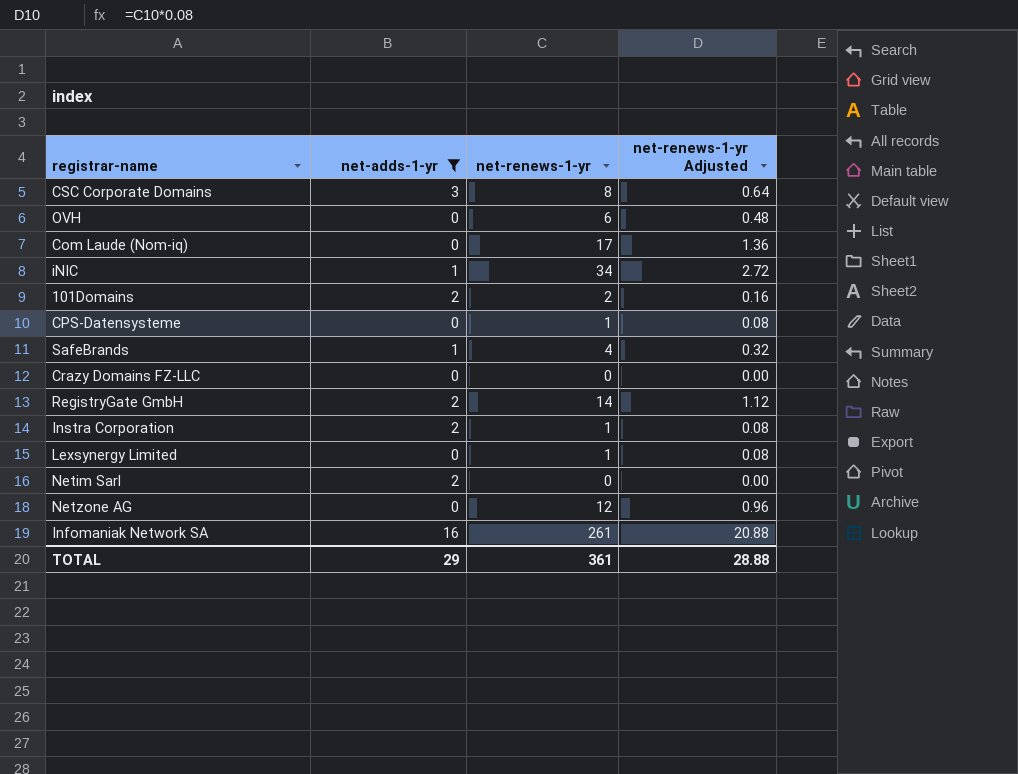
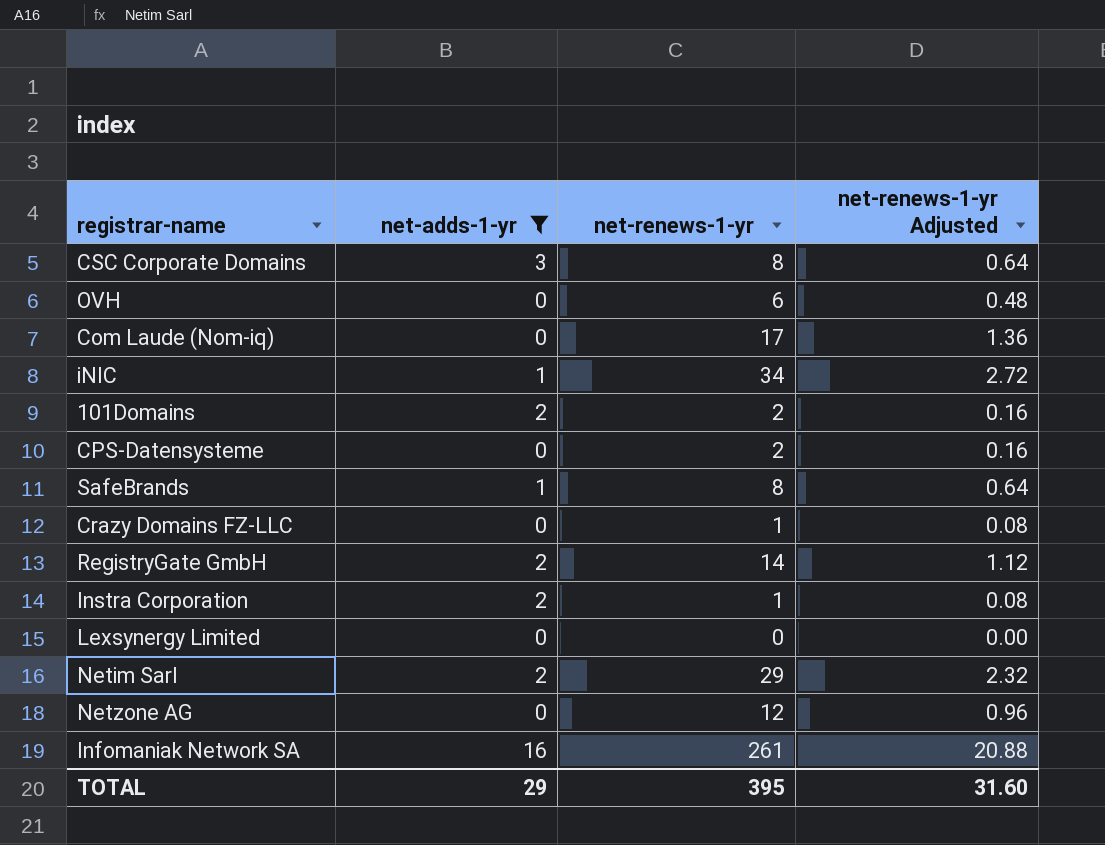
CPS-Datensysteme | net-renews-1-yr: 1 -> 2
CPS-Datensysteme | net-renews-1-yr Adjusted: 0.08 -> 0.16
SafeBrands | net-renews-1-yr: 4 -> 8
SafeBrands | net-renews-1-yr Adjusted: 0.32 -> 0.64
Crazy Domains FZ-LLC | net-renews-1-yr: 0 -> 1
Crazy Domains FZ-LLC | net-renews-1-yr Adjusted: 0.00 -> 0.08
Lexsynergy Limited | net-renews-1-yr: 1 -> 0
Lexsynergy Limited | net-renews-1-yr Adjusted: 0.08 -> 0.00
Netim Sarl | net-renews-1-yr: 0 -> 29
Netim Sarl | net-renews-1-yr Adjusted: 0.00 -> 2.32
TOTAL | net-renews-1-yr: 361 -> 395
TOTAL | net-renews-1-yr Adjusted: 28.88 -> 31.60

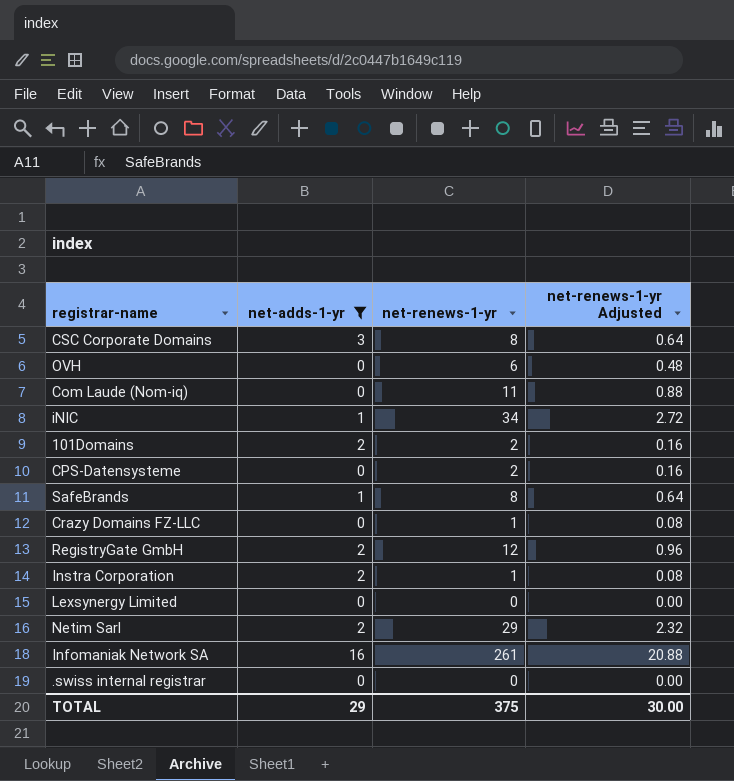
row Netzone AG: 0 | 12 | 0.96 -> none
Com Laude (Nom-iq) | net-renews-1-yr: 17 -> 11
Com Laude (Nom-iq) | net-renews-1-yr Adjusted: 1.36 -> 0.88
RegistryGate GmbH | net-renews-1-yr: 14 -> 12
RegistryGate GmbH | net-renews-1-yr Adjusted: 1.12 -> 0.96
row .swiss internal registrar: none -> 0 | 0 | 0.00
TOTAL | net-renews-1-yr: 395 -> 375
TOTAL | net-renews-1-yr Adjusted: 31.60 -> 30.00

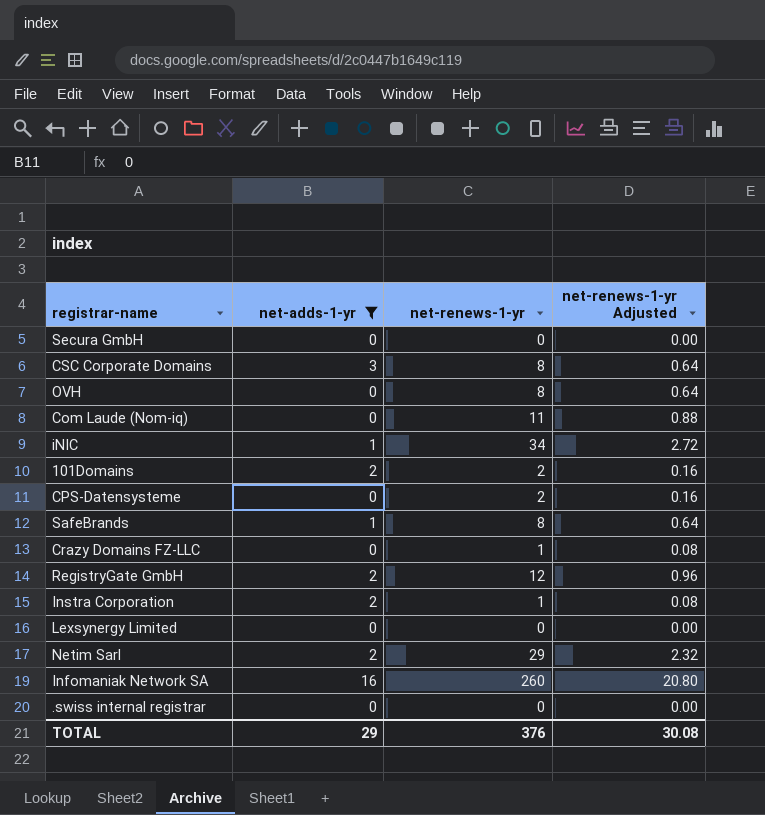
row Secura GmbH: none -> 0 | 0 | 0.00
OVH | net-renews-1-yr: 6 -> 8
OVH | net-renews-1-yr Adjusted: 0.48 -> 0.64
Infomaniak Network SA | net-renews-1-yr: 261 -> 260
Infomaniak Network SA | net-renews-1-yr Adjusted: 20.88 -> 20.80
TOTAL | net-renews-1-yr: 375 -> 376
TOTAL | net-renews-1-yr Adjusted: 30.00 -> 30.08

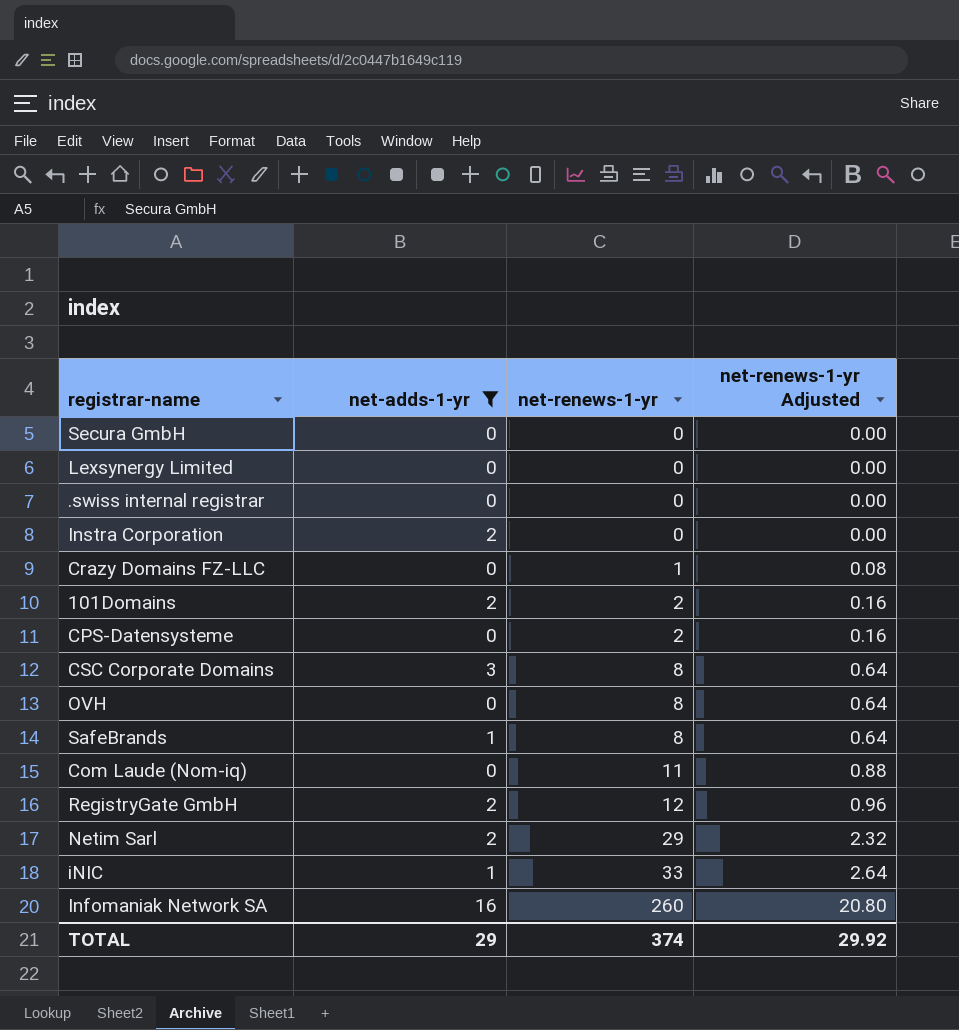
row order: none -> net-renews-1-yr ascending
Instra Corporation | net-renews-1-yr: 1 -> 0
Instra Corporation | net-renews-1-yr Adjusted: 0.08 -> 0.00
iNIC | net-renews-1-yr: 34 -> 33
iNIC | net-renews-1-yr Adjusted: 2.72 -> 2.64
TOTAL | net-renews-1-yr: 376 -> 374
TOTAL | net-renews-1-yr Adjusted: 30.08 -> 29.92

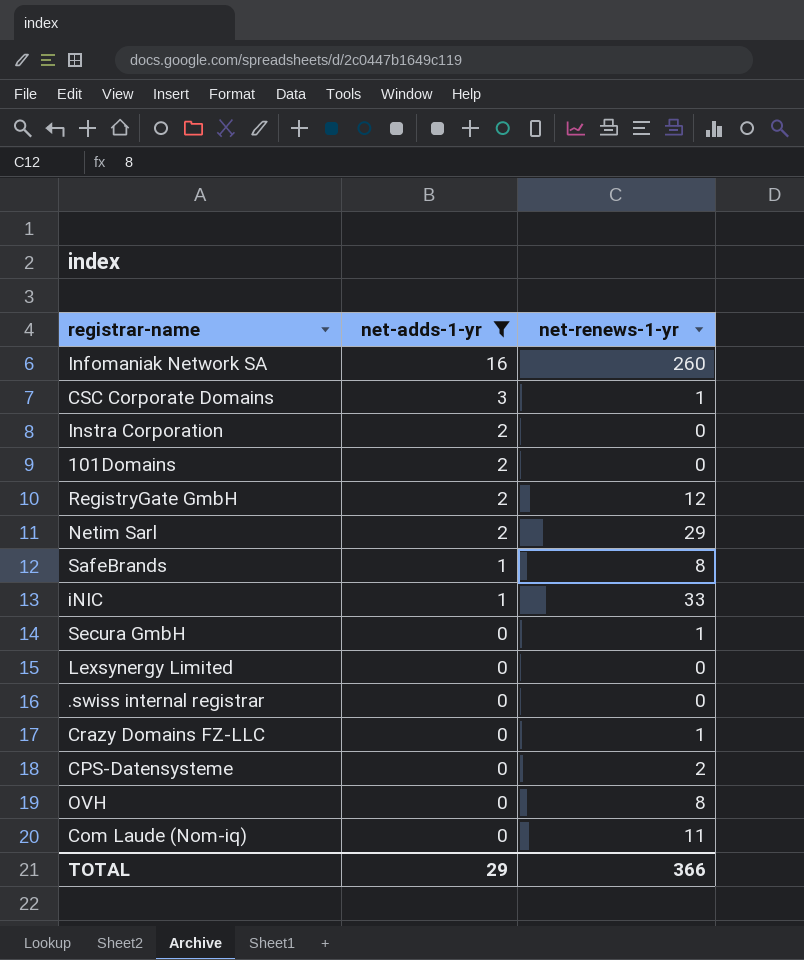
row order: net-renews-1-yr ascending -> net-adds-1-yr descending
column net-renews-1-yr Adjusted | formula: [net-renews-1-yr] * 0.08 -> none
CSC Corporate Domains | net-renews-1-yr: 8 -> 1
101Domains | net-renews-1-yr: 2 -> 0
Secura GmbH | net-renews-1-yr: 0 -> 1
TOTAL | net-renews-1-yr: 374 -> 366

